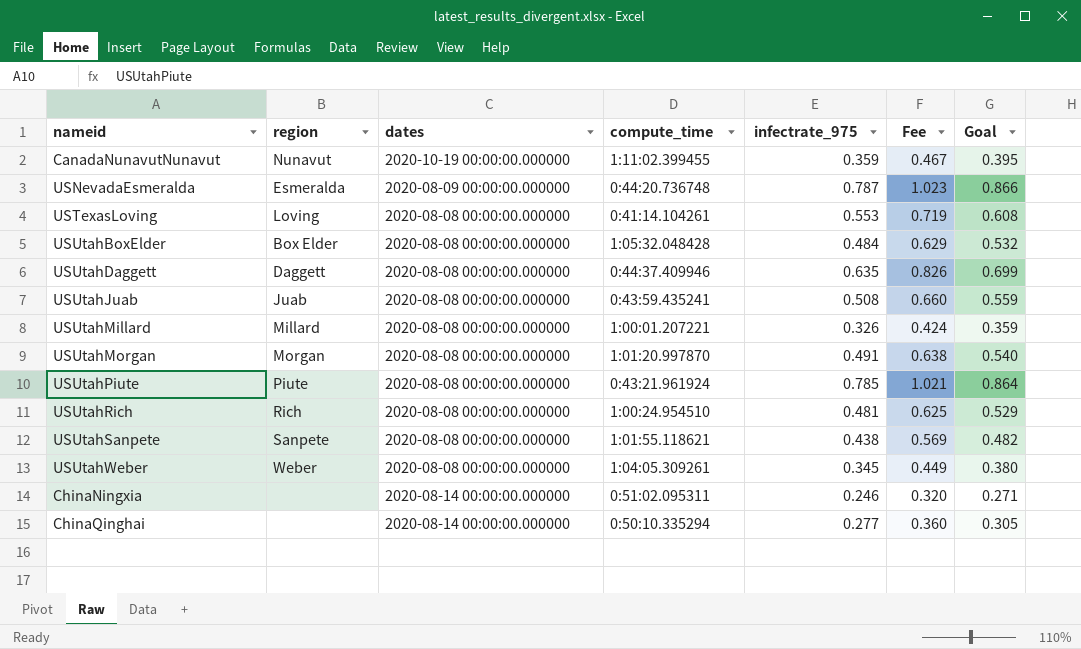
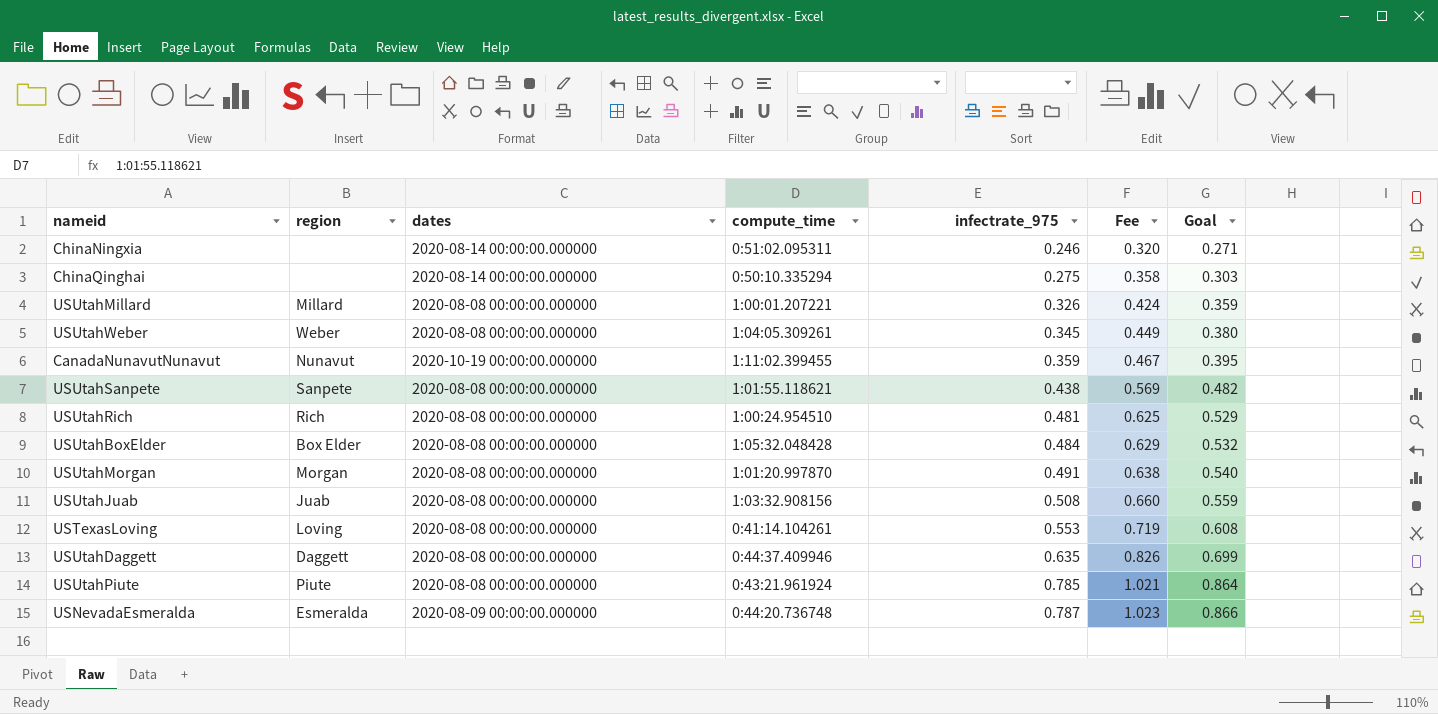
row order: none -> infectrate_975 ascending
ChinaQinghai | infectrate_975: 0.277 -> 0.275
ChinaQinghai | Fee: 0.360 -> 0.358
ChinaQinghai | Goal: 0.305 -> 0.303
USUtahJuab | compute_time: 0:43:59.435241 -> 1:03:32.908156

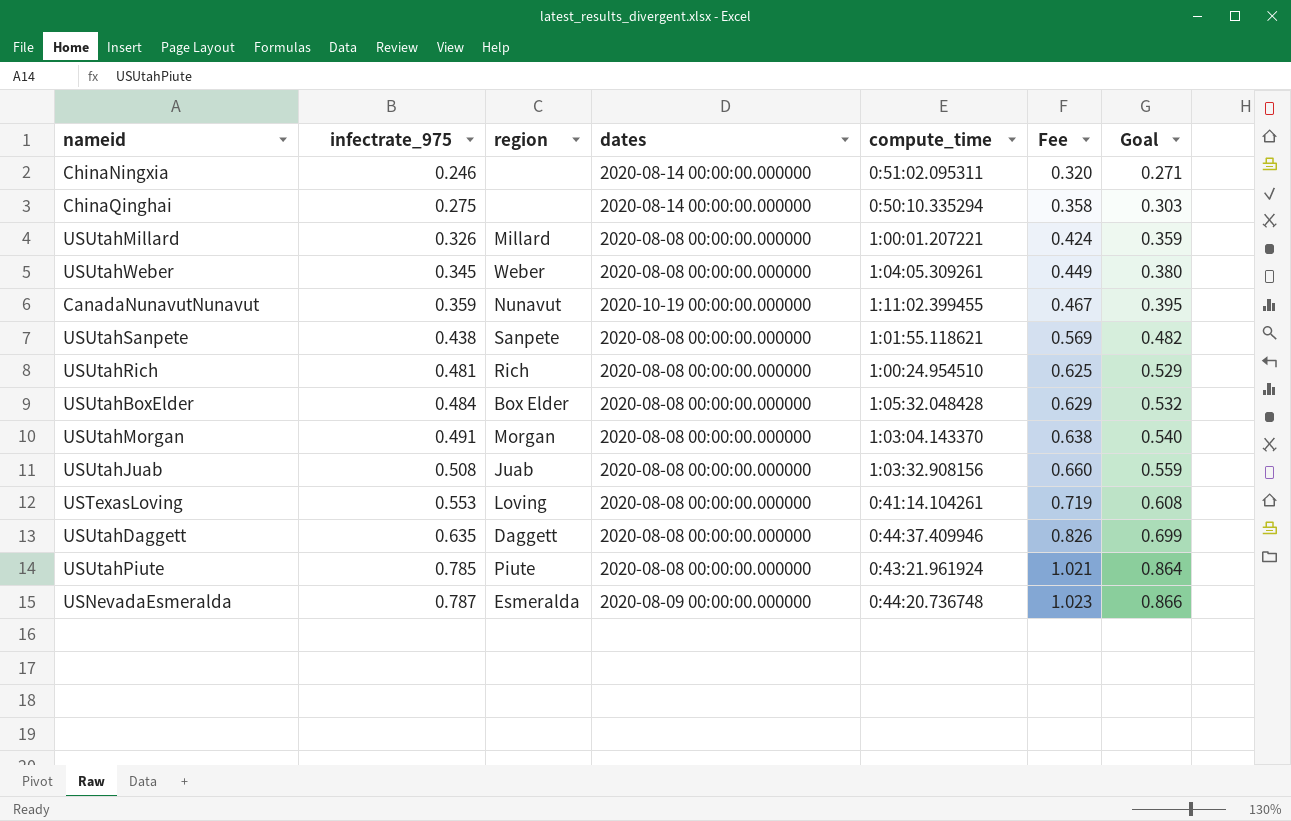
column infectrate_975 | position: 5 -> 2
USUtahMorgan | compute_time: 1:01:20.997870 -> 1:03:04.143370

